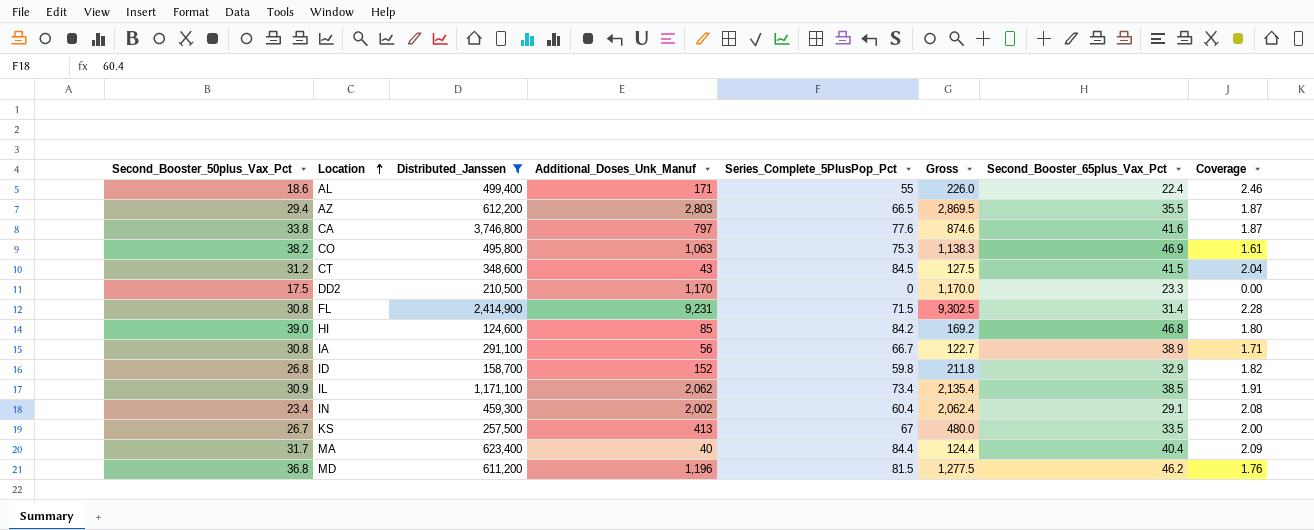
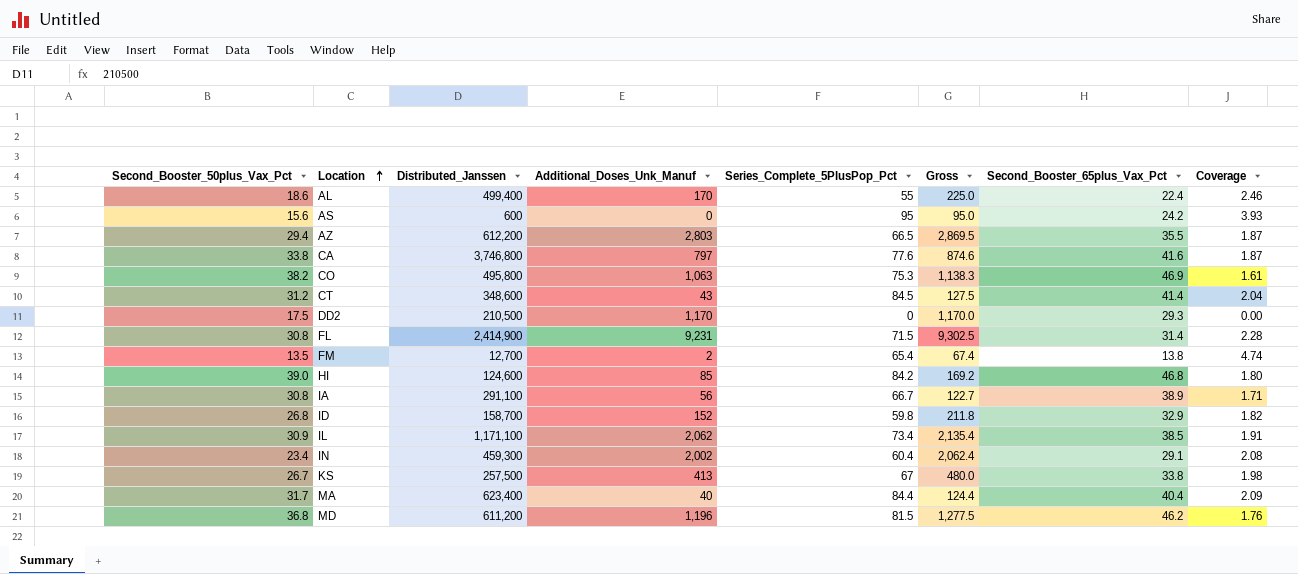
filter: Distributed_Janssen >= 124,600 -> none
AL | Additional_Doses_Unk_Manuf: 171 -> 170
AL | Gross: 226.0 -> 225.0
CT | Second_Booster_65plus_Vax_Pct: 41.5 -> 41.4
DD2 | Second_Booster_65plus_Vax_Pct: 23.3 -> 29.3
KS | Second_Booster_65plus_Vax_Pct: 33.5 -> 33.8
KS | Coverage: 2.00 -> 1.98

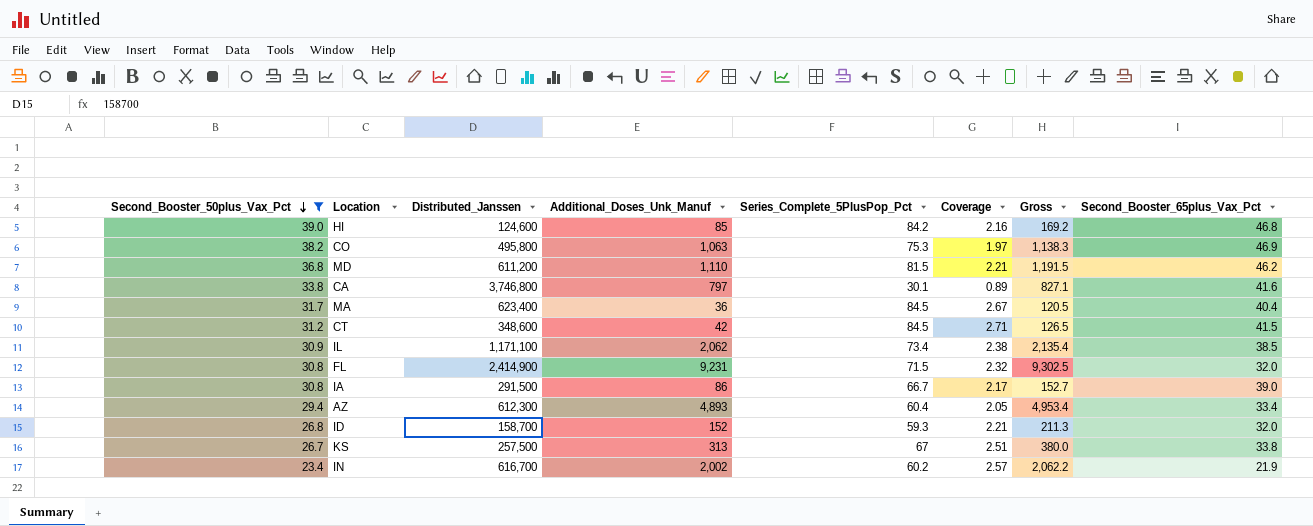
filter: none -> Second_Booster_50plus_Vax_Pct >= 23.4
row order: Location ascending -> Second_Booster_50plus_Vax_Pct descending
column Coverage | formula: [Series_Complete_5PlusPop_Pct] / [Second_Booster_65plus_Vax_Pct] -> [Series_Complete_5PlusPop_Pct] / [Second_Booster_50plus_Vax_Pct]
column Coverage | position: 8 -> 6
MD | Additional_Doses_Unk_Manuf: 1,196 -> 1,110
MD | Gross: 1,277.5 -> 1,191.5
CA | Series_Complete_5PlusPop_Pct: 77.6 -> 30.1
CA | Gross: 874.6 -> 827.1
MA | Additional_Doses_Unk_Manuf: 40 -> 36
MA | Series_Complete_5PlusPop_Pct: 84.4 -> 84.5
MA | Gross: 124.4 -> 120.5
CT | Additional_Doses_Unk_Manuf: 43 -> 42
CT | Gross: 127.5 -> 126.5
CT | Second_Booster_65plus_Vax_Pct: 41.4 -> 41.5
FL | Second_Booster_65plus_Vax_Pct: 31.4 -> 32.0
IA | Distributed_Janssen: 291,100 -> 291,500
IA | Additional_Doses_Unk_Manuf: 56 -> 86
IA | Gross: 122.7 -> 152.7
IA | Second_Booster_65plus_Vax_Pct: 38.9 -> 39.0
AZ | Distributed_Janssen: 612,200 -> 612,300
AZ | Additional_Doses_Unk_Manuf: 2,803 -> 4,893
AZ | Series_Complete_5PlusPop_Pct: 66.5 -> 60.4
AZ | Gross: 2,869.5 -> 4,953.4
AZ | Second_Booster_65plus_Vax_Pct: 35.5 -> 33.4
ID | Series_Complete_5PlusPop_Pct: 59.8 -> 59.3
ID | Gross: 211.8 -> 211.3
ID | Second_Booster_65plus_Vax_Pct: 32.9 -> 32.0
KS | Additional_Doses_Unk_Manuf: 413 -> 313
KS | Gross: 480.0 -> 380.0
IN | Distributed_Janssen: 459,300 -> 616,700
IN | Series_Complete_5PlusPop_Pct: 60.4 -> 60.2
IN | Gross: 2,062.4 -> 2,062.2
IN | Second_Booster_65plus_Vax_Pct: 29.1 -> 21.9

